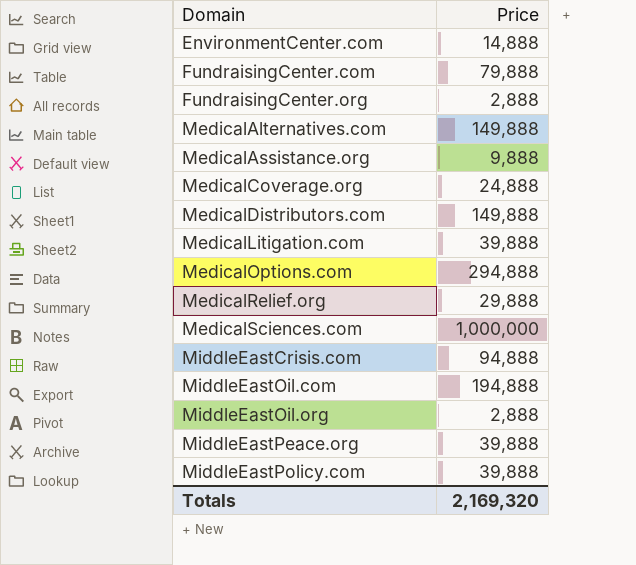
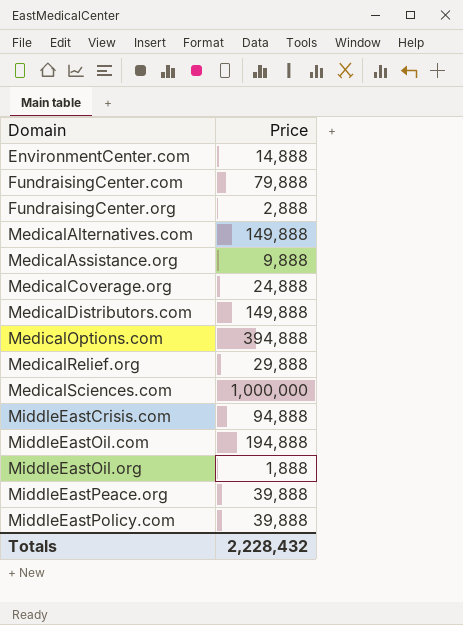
row MedicalLitigation.com: 39,888 -> none
MedicalOptions.com | Price: 294,888 -> 394,888
MiddleEastOil.org | Price: 2,888 -> 1,888
Totals | Price: 2,169,320 -> 2,228,432

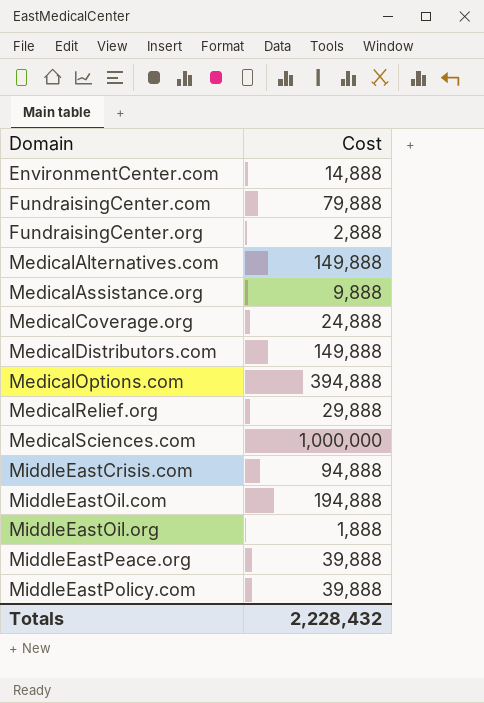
column name: Price -> Cost

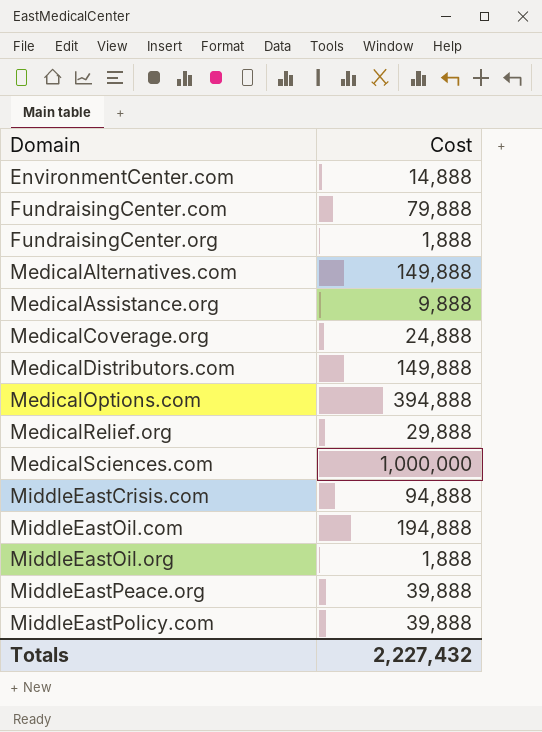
FundraisingCenter.org | Cost: 2,888 -> 1,888
Totals | Cost: 2,228,432 -> 2,227,432

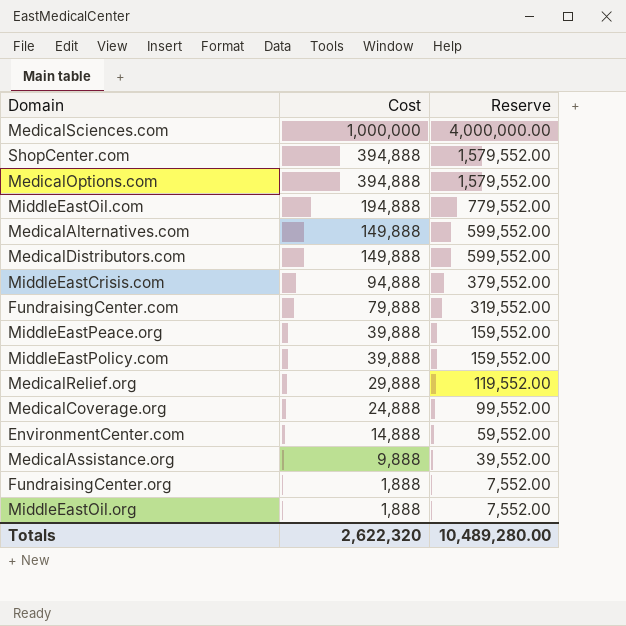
row order: Domain ascending -> Cost descending
column Reserve | formula: none -> [Cost] * 4
row ShopCenter.com: none -> 394,888 | 1,579,552.00
Totals | Cost: 2,227,432 -> 2,622,320

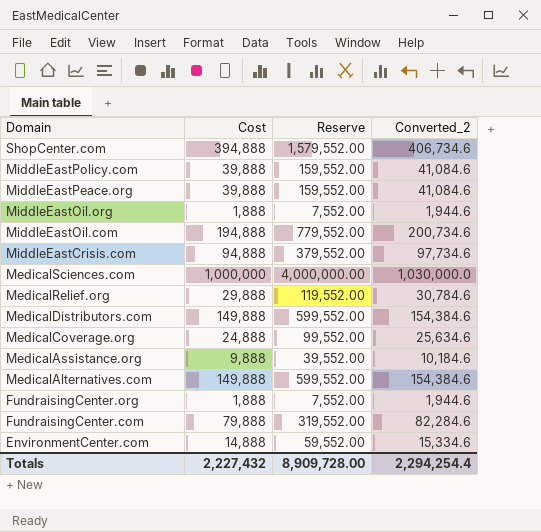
row order: Cost descending -> Domain descending
column Converted_2 | formula: none -> [Cost] * 1.03
row MedicalOptions.com: 394,888 | 1,579,552.00 -> none
Totals | Cost: 2,622,320 -> 2,227,432
Totals | Reserve: 10,489,280.00 -> 8,909,728.00

